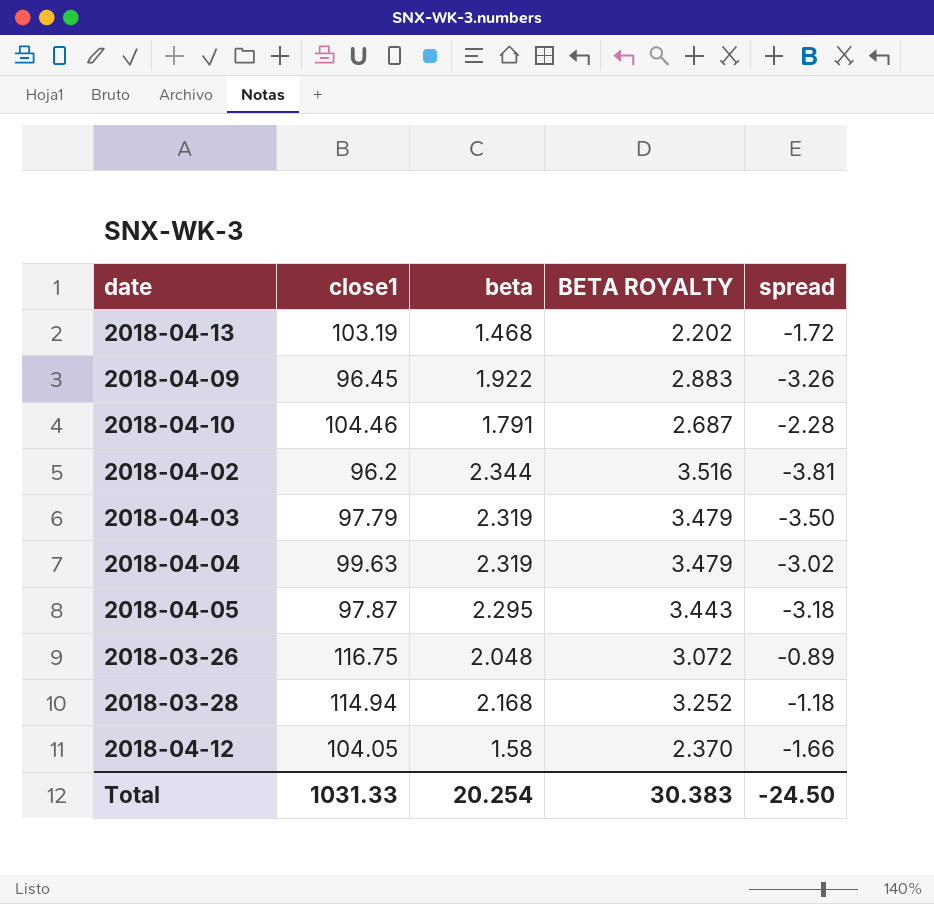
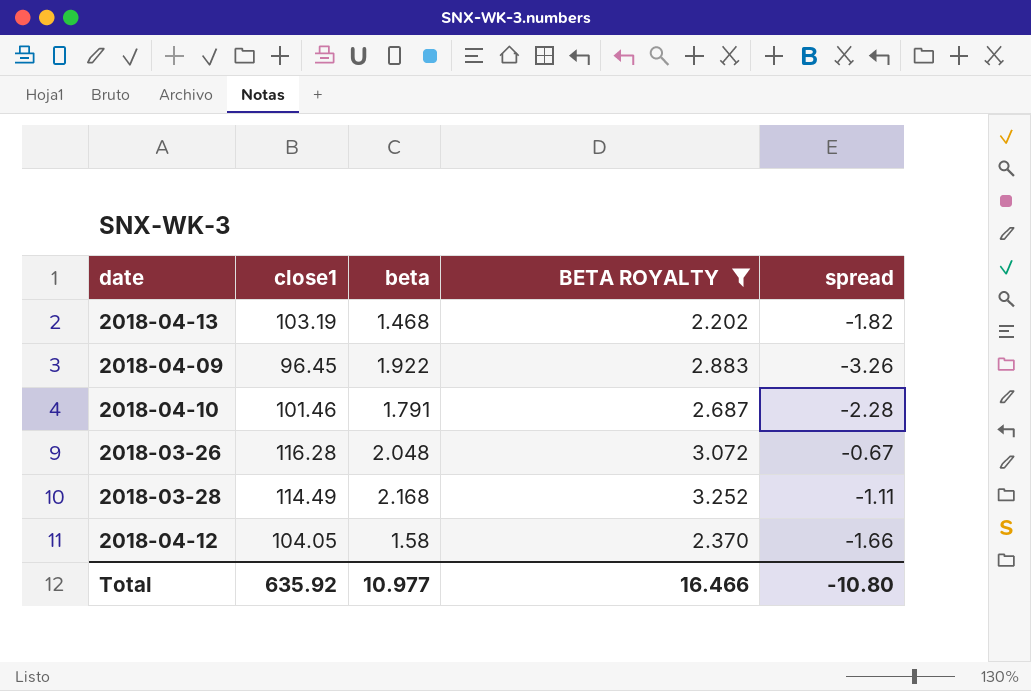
filter: none -> BETA ROYALTY <= 3.252
2018-04-13 | spread: -1.72 -> -1.82
2018-04-10 | close1: 104.46 -> 101.46
2018-03-26 | close1: 116.75 -> 116.28
2018-03-26 | spread: -0.89 -> -0.67
2018-03-28 | close1: 114.94 -> 114.49
2018-03-28 | spread: -1.18 -> -1.11
Total | close1: 1031.33 -> 635.92
Total | beta: 20.254 -> 10.977
Total | BETA ROYALTY: 30.383 -> 16.466
Total | spread: -24.50 -> -10.80

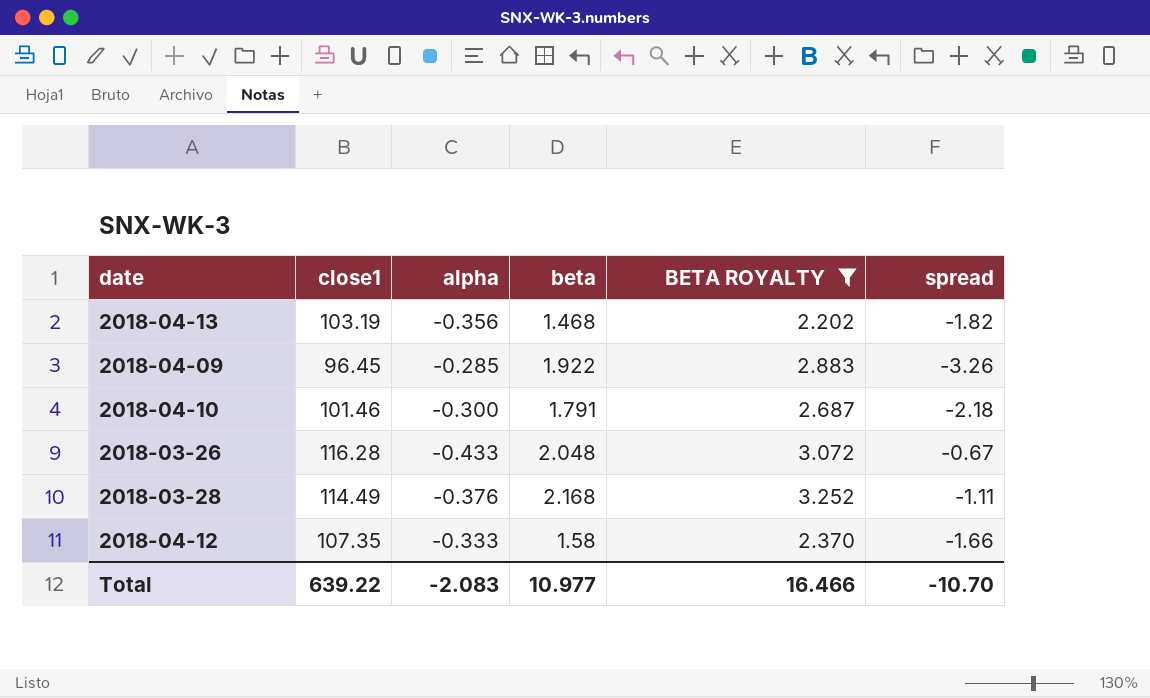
column alpha | position: none -> 3
2018-04-10 | spread: -2.28 -> -2.18
2018-04-12 | close1: 104.05 -> 107.35
Total | close1: 635.92 -> 639.22
Total | spread: -10.80 -> -10.70

